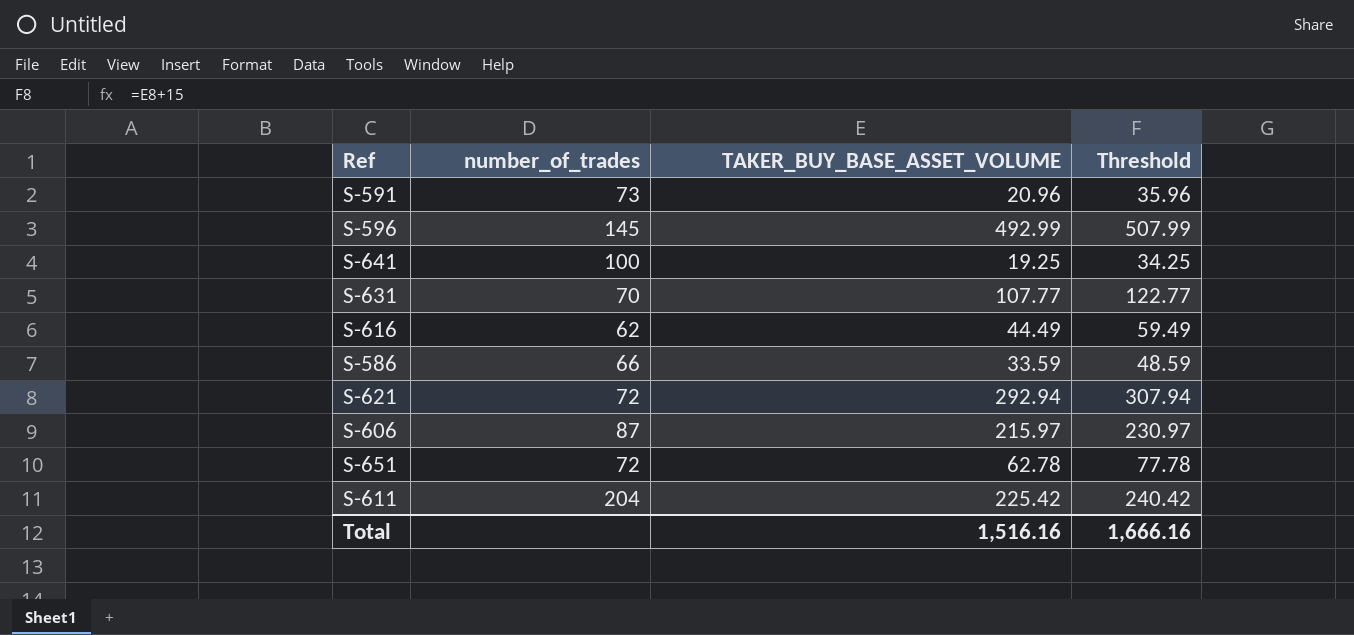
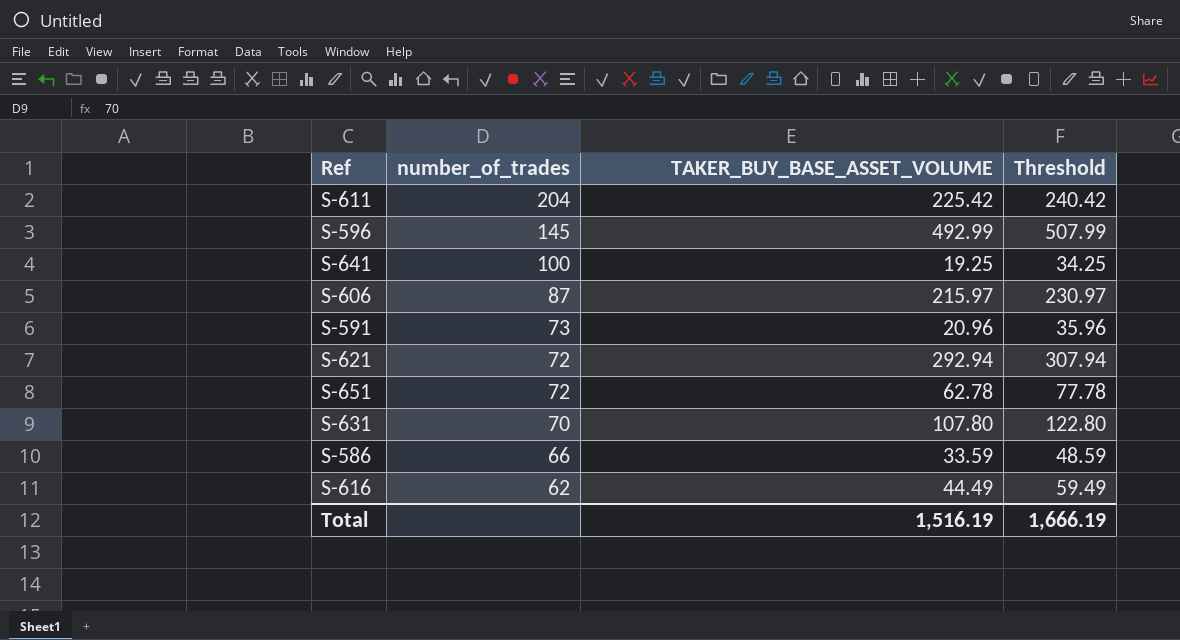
row order: none -> number_of_trades descending
S-631 | TAKER_BUY_BASE_ASSET_VOLUME: 107.77 -> 107.80
S-631 | Threshold: 122.77 -> 122.80
Total | TAKER_BUY_BASE_ASSET_VOLUME: 1,516.16 -> 1,516.19
Total | Threshold: 1,666.16 -> 1,666.19

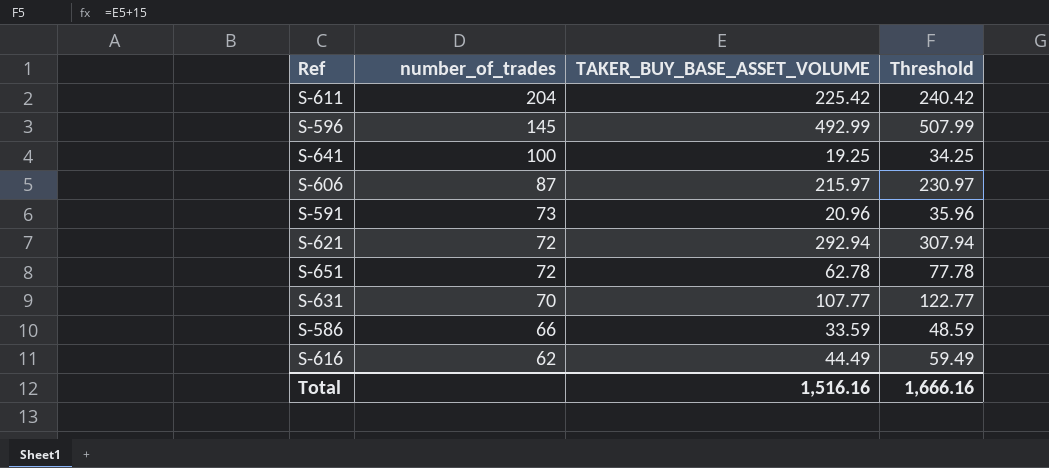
S-631 | TAKER_BUY_BASE_ASSET_VOLUME: 107.80 -> 107.77
S-631 | Threshold: 122.80 -> 122.77
Total | TAKER_BUY_BASE_ASSET_VOLUME: 1,516.19 -> 1,516.16
Total | Threshold: 1,666.19 -> 1,666.16

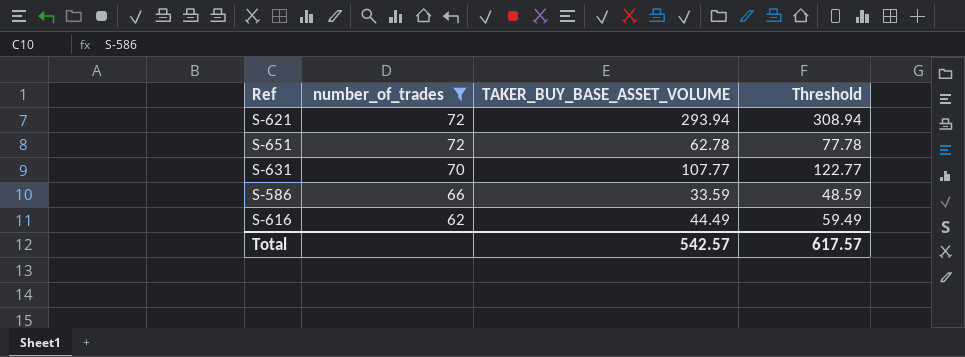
filter: none -> number_of_trades <= 72
S-621 | TAKER_BUY_BASE_ASSET_VOLUME: 292.94 -> 293.94
S-621 | Threshold: 307.94 -> 308.94
Total | TAKER_BUY_BASE_ASSET_VOLUME: 1,516.16 -> 542.57
Total | Threshold: 1,666.16 -> 617.57

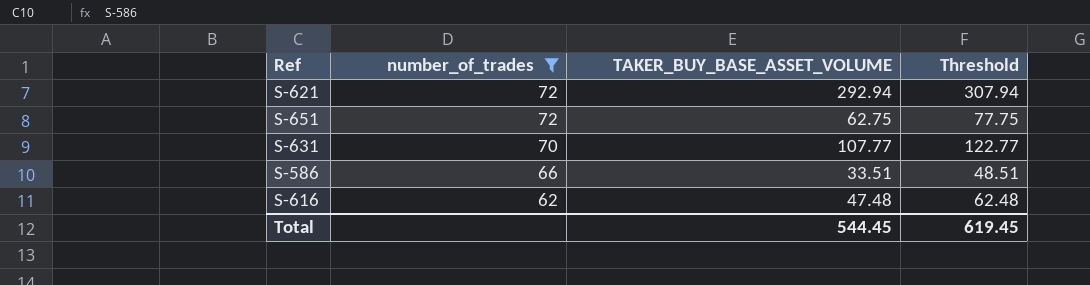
S-621 | TAKER_BUY_BASE_ASSET_VOLUME: 293.94 -> 292.94
S-621 | Threshold: 308.94 -> 307.94
S-651 | TAKER_BUY_BASE_ASSET_VOLUME: 62.78 -> 62.75
S-651 | Threshold: 77.78 -> 77.75
S-586 | TAKER_BUY_BASE_ASSET_VOLUME: 33.59 -> 33.51
S-586 | Threshold: 48.59 -> 48.51
S-616 | TAKER_BUY_BASE_ASSET_VOLUME: 44.49 -> 47.48
S-616 | Threshold: 59.49 -> 62.48
Total | TAKER_BUY_BASE_ASSET_VOLUME: 542.57 -> 544.45
Total | Threshold: 617.57 -> 619.45

